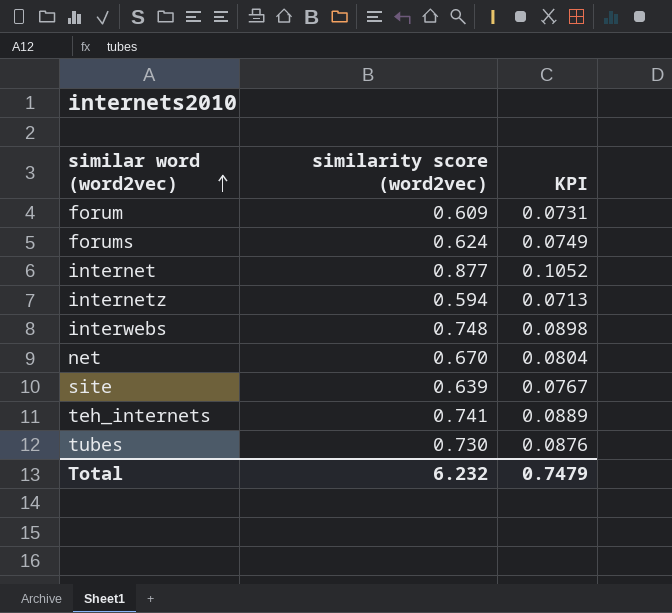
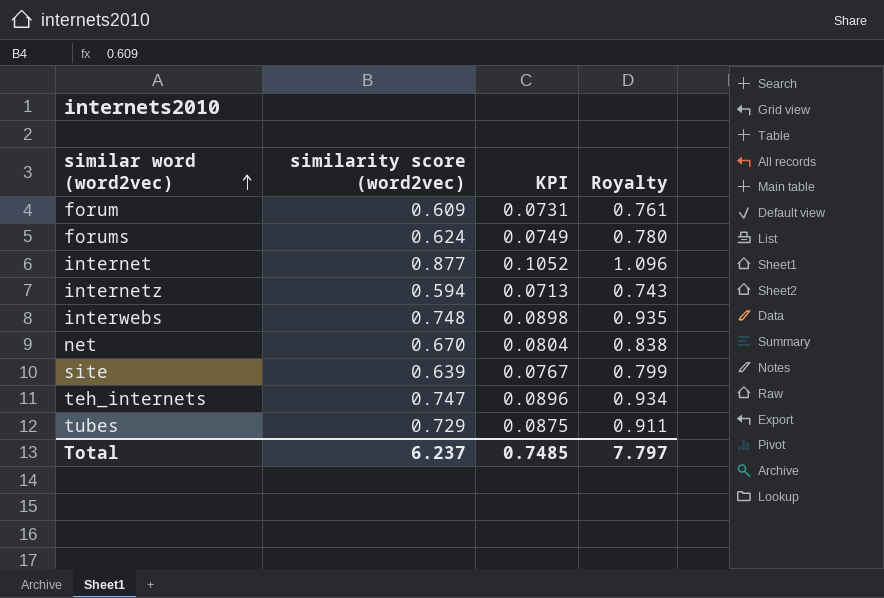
column Royalty | formula: none -> [similarity score (word2vec)] * 1.25
teh_internets | similarity score (word2vec): 0.741 -> 0.747
teh_internets | KPI: 0.0889 -> 0.0896
tubes | similarity score (word2vec): 0.730 -> 0.729
tubes | KPI: 0.0876 -> 0.0875
Total | similarity score (word2vec): 6.232 -> 6.237
Total | KPI: 0.7479 -> 0.7485

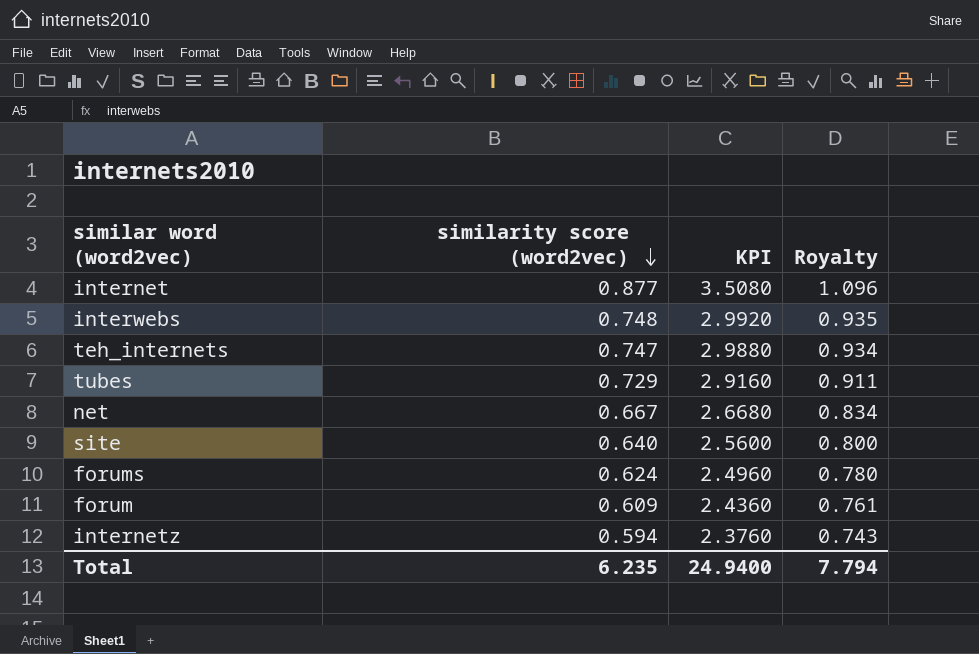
row order: similar word (word2vec) ascending -> similarity score (word2vec) descending
column KPI | formula: [similarity score (word2vec)] * 0.12 -> [similarity score (word2vec)] * 4
net | similarity score (word2vec): 0.670 -> 0.667
net | Royalty: 0.838 -> 0.834
site | similarity score (word2vec): 0.639 -> 0.640
site | Royalty: 0.799 -> 0.800
Total | similarity score (word2vec): 6.237 -> 6.235
Total | KPI: 0.7485 -> 24.9400
Total | Royalty: 7.797 -> 7.794

